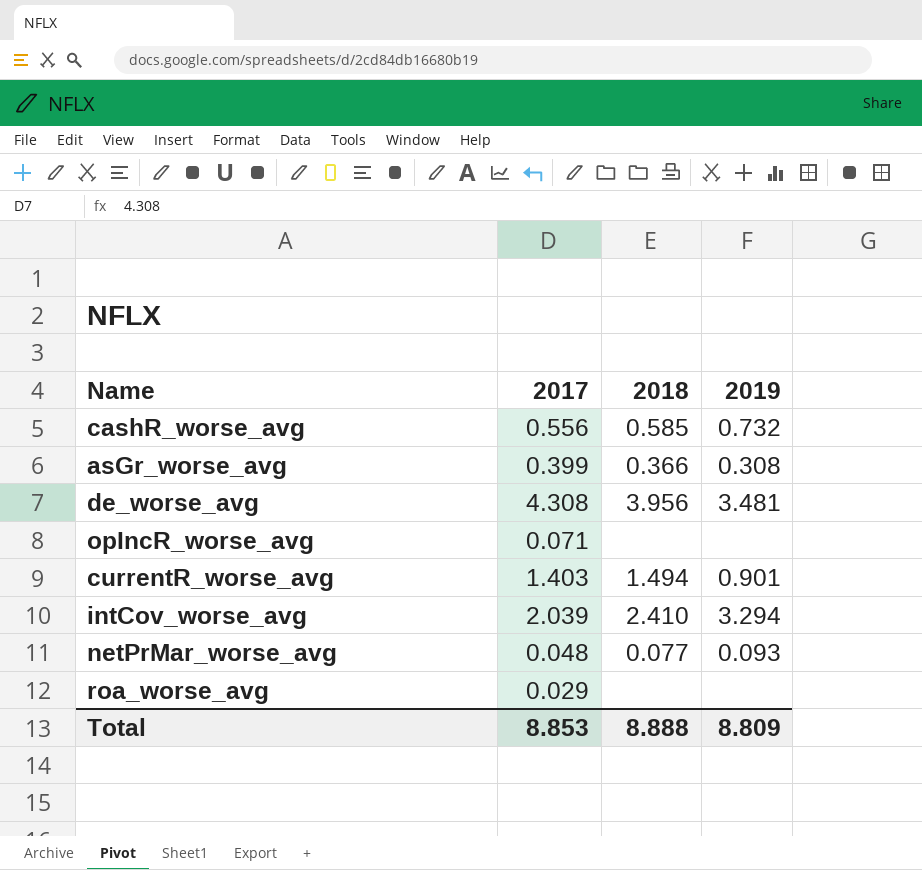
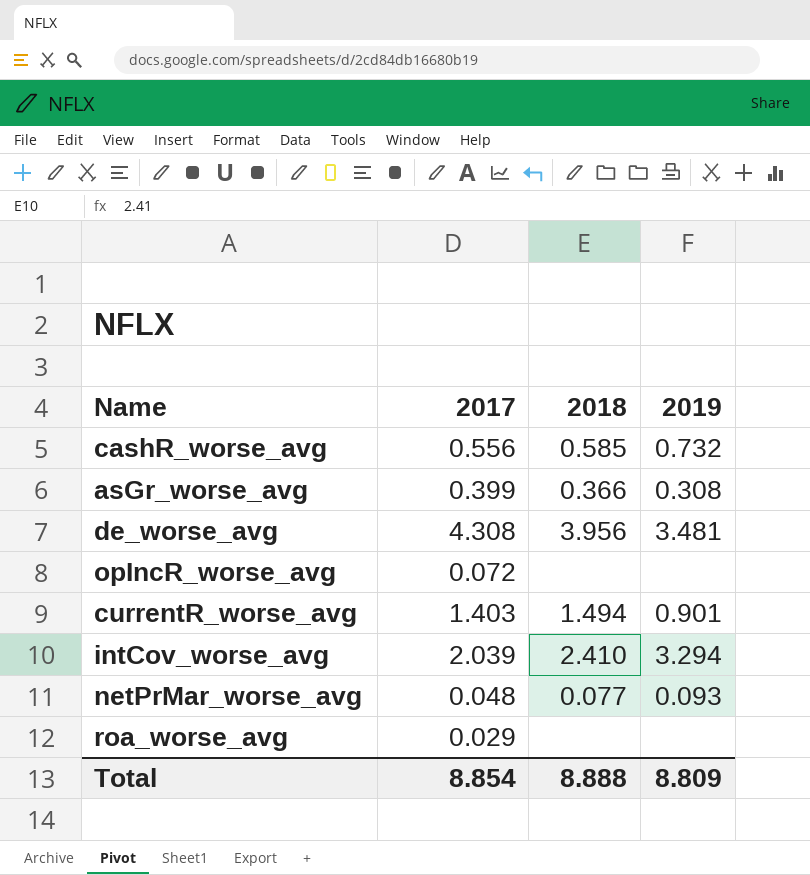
opIncR_worse_avg | 2017: 0.071 -> 0.072
Total | 2017: 8.853 -> 8.854

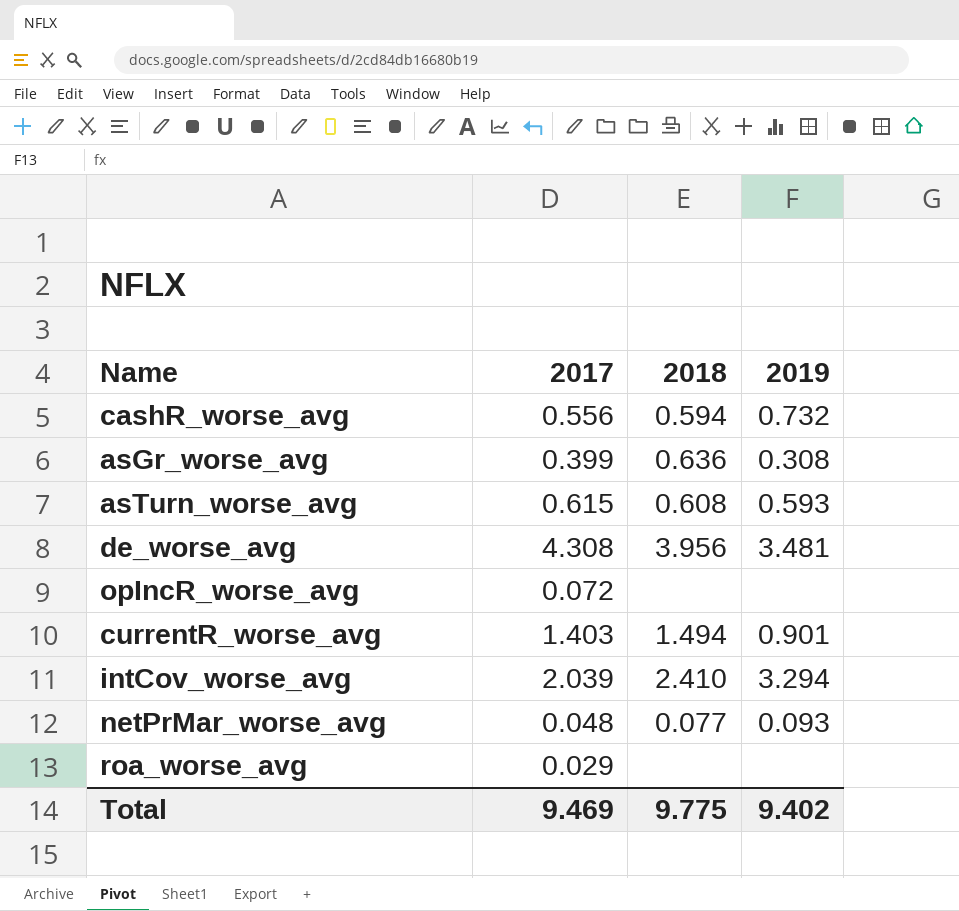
cashR_worse_avg | 2018: 0.585 -> 0.594
asGr_worse_avg | 2018: 0.366 -> 0.636
row asTurn_worse_avg: none -> 0.615 | 0.608 | 0.593
Total | 2017: 8.854 -> 9.469
Total | 2018: 8.888 -> 9.775
Total | 2019: 8.809 -> 9.402

